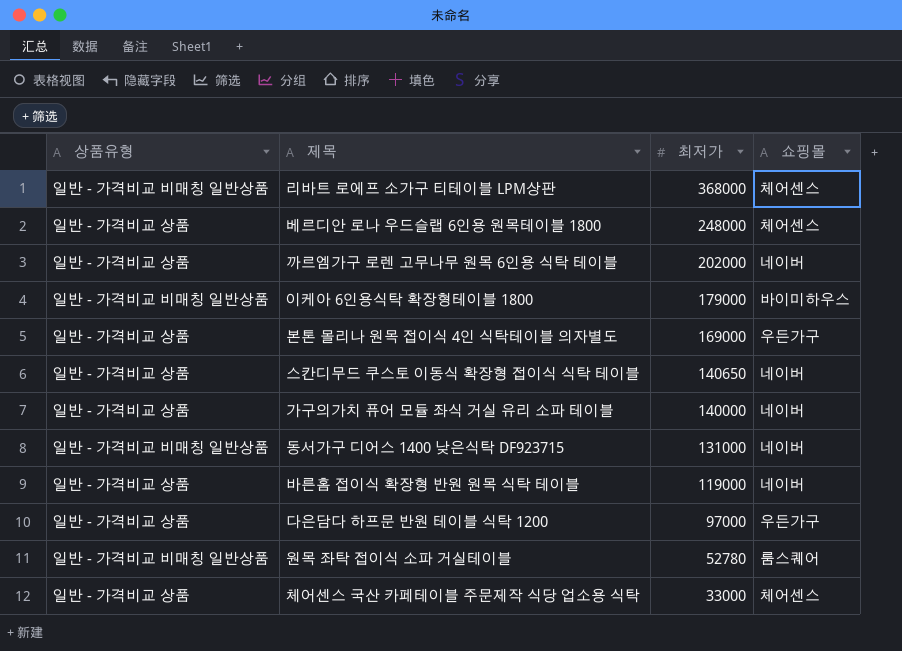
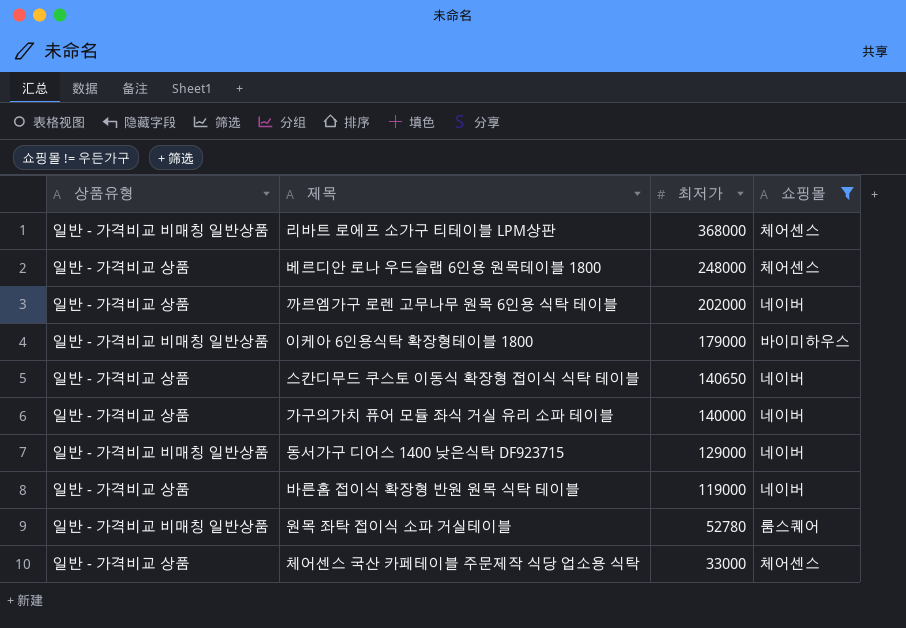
filter: none -> 쇼핑몰 != 우든가구
동서가구 디어스 1400 낮은식탁 DF923715 | 최저가: 131000 -> 129000

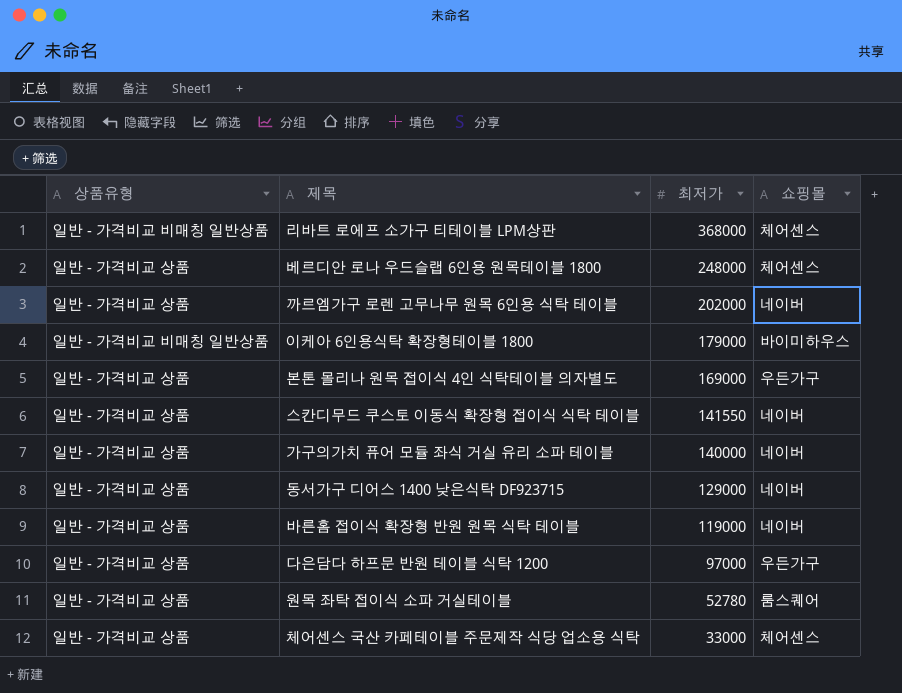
filter: 쇼핑몰 != 우든가구 -> none
스칸디무드 쿠스토 이동식 확장형 접이식 식탁 테이블 | 최저가: 140650 -> 141550
동서가구 디어스 1400 낮은식탁 DF923715 | 상품유형: 일반 - 가격비교 비매칭 일반상품 -> 일반 - 가격비교 상품
원목 좌탁 접이식 소파 거실테이블 | 상품유형: 일반 - 가격비교 비매칭 일반상품 -> 일반 - 가격비교 상품

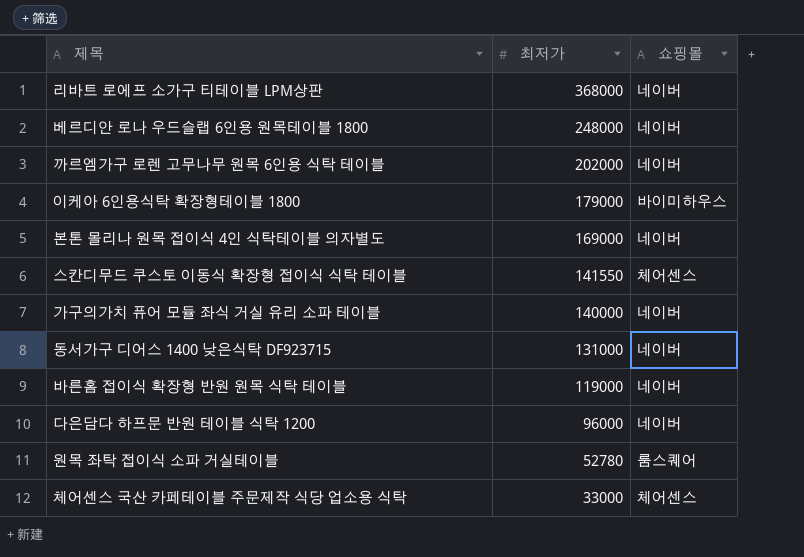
column 상품유형 | position: 1 -> none
리바트 로에프 소가구 티테이블 LPM상판 | 쇼핑몰: 체어센스 -> 네이버
베르디안 로나 우드슬랩 6인용 원목테이블 1800 | 쇼핑몰: 체어센스 -> 네이버
본톤 몰리나 원목 접이식 4인 식탁테이블 의자별도 | 쇼핑몰: 우든가구 -> 네이버
스칸디무드 쿠스토 이동식 확장형 접이식 식탁 테이블 | 쇼핑몰: 네이버 -> 체어센스
동서가구 디어스 1400 낮은식탁 DF923715 | 최저가: 129000 -> 131000
다은담다 하프문 반원 테이블 식탁 1200 | 최저가: 97000 -> 96000
다은담다 하프문 반원 테이블 식탁 1200 | 쇼핑몰: 우든가구 -> 네이버

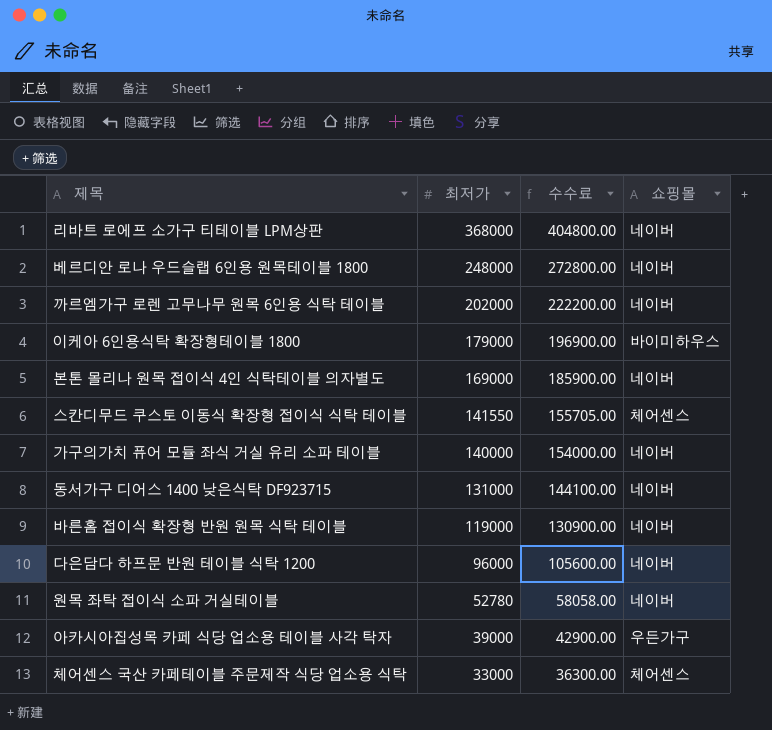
column 수수료 | formula: none -> [최저가] * 1.1
원목 좌탁 접이식 소파 거실테이블 | 쇼핑몰: 룸스퀘어 -> 네이버
row 아카시아집성목 카페 식당 업소용 테이블 사각 탁자: none -> 39000 | 42900.00 | 우든가구

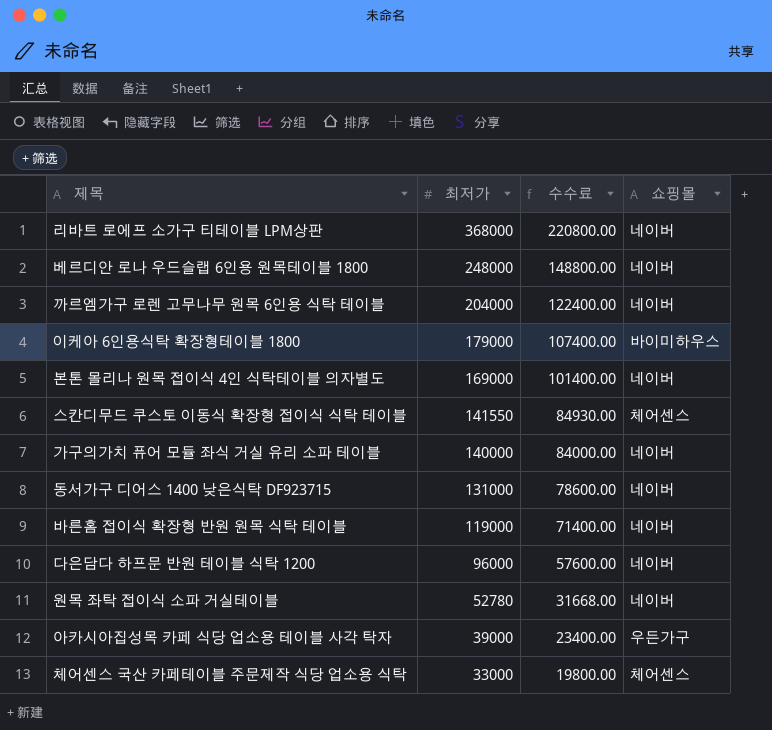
column 수수료 | formula: [최저가] * 1.1 -> [최저가] * 0.6
까르엠가구 로렌 고무나무 원목 6인용 식탁 테이블 | 최저가: 202000 -> 204000

